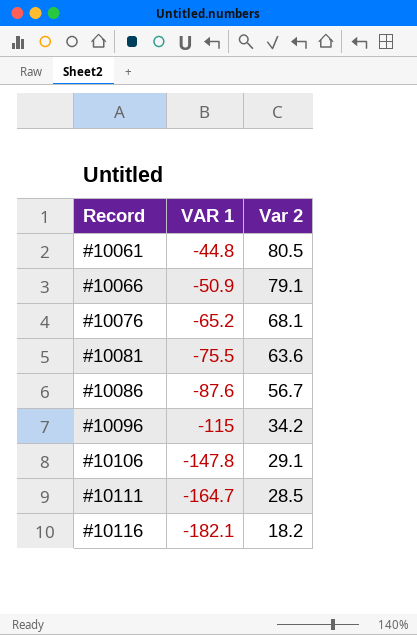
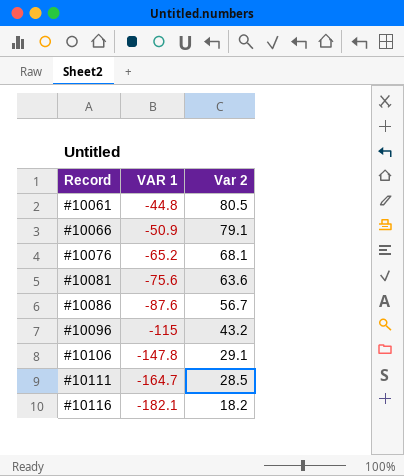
#10081 | VAR 1: -75.5 -> -75.6
#10096 | Var 2: 34.2 -> 43.2

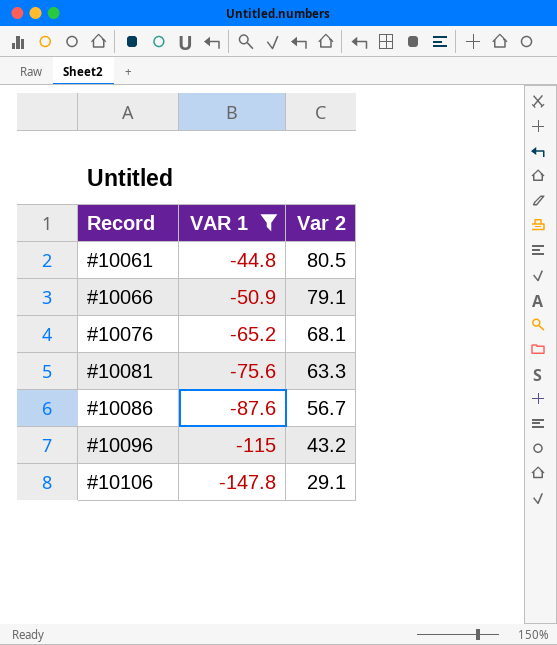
filter: none -> VAR 1 >= -147.8
#10081 | Var 2: 63.6 -> 63.3

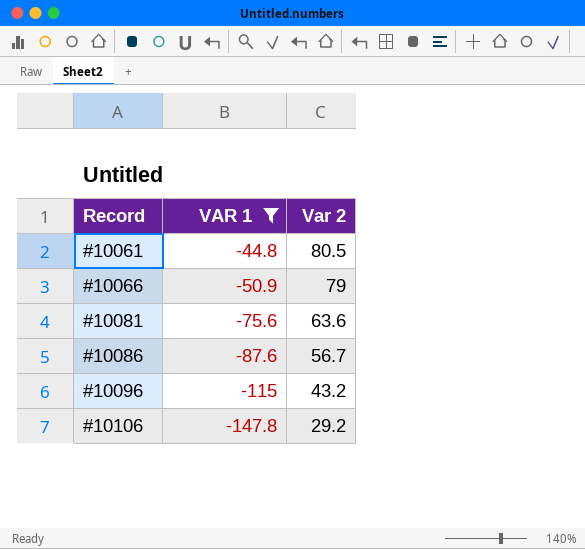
row #10076: -65.2 | 68.1 -> none
#10066 | Var 2: 79.1 -> 79
#10081 | Var 2: 63.3 -> 63.6
#10106 | Var 2: 29.1 -> 29.2

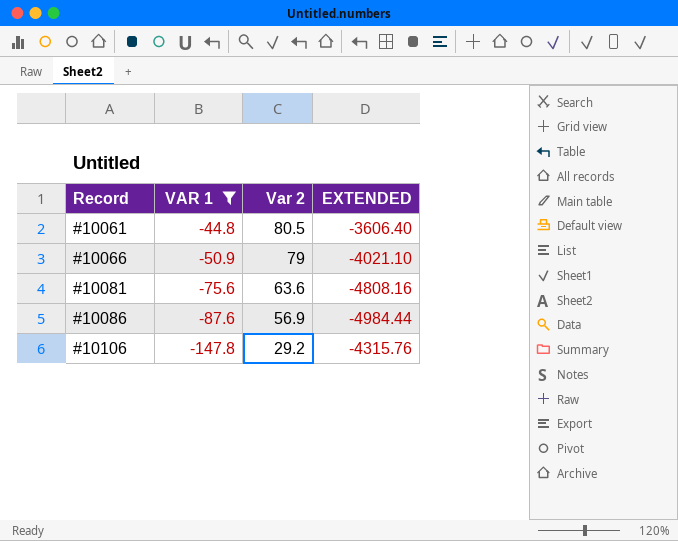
column EXTENDED | formula: none -> [VAR 1] * [Var 2]
row #10096: -115 | 43.2 -> none
#10086 | Var 2: 56.7 -> 56.9

